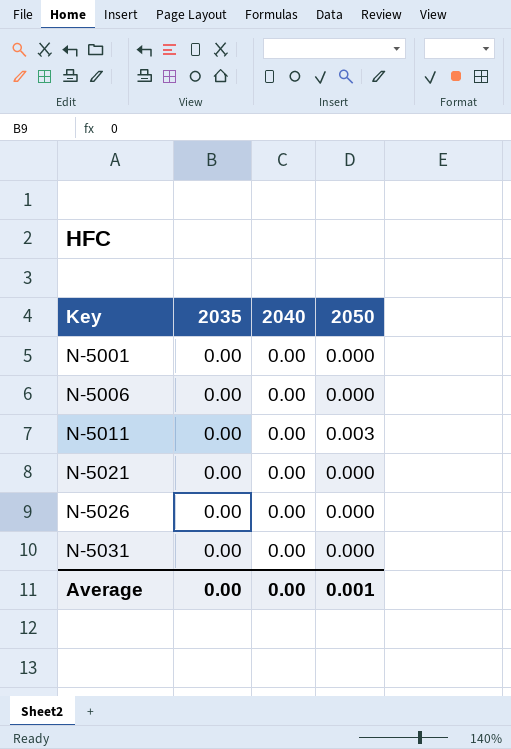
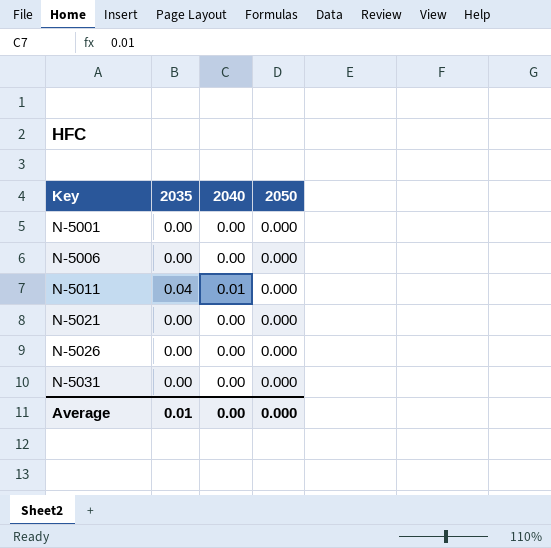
N-5011 | 2035: 0.00 -> 0.04
N-5011 | 2040: 0.00 -> 0.01
N-5011 | 2050: 0.003 -> 0.000
Average | 2035: 0.00 -> 0.01
Average | 2050: 0.001 -> 0.000

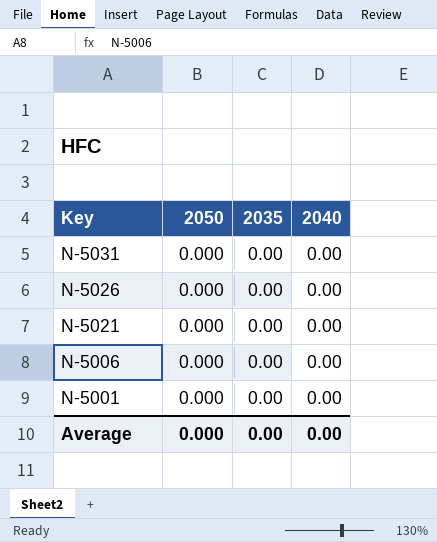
row order: Key ascending -> Key descending
column 2050 | position: 4 -> 2
row N-5011: 0.04 | 0.01 | 0.000 -> none
Average | 2035: 0.01 -> 0.00

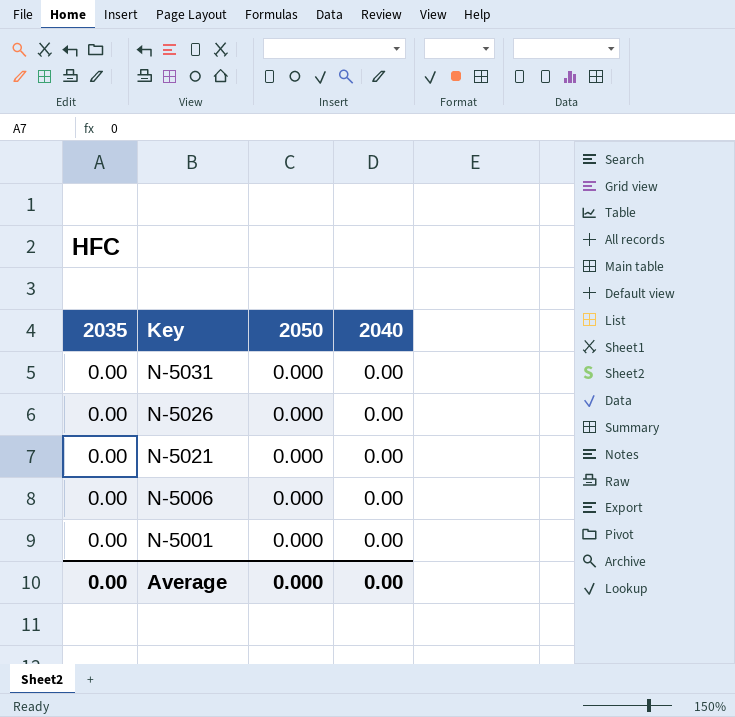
column 2035 | position: 3 -> 1

